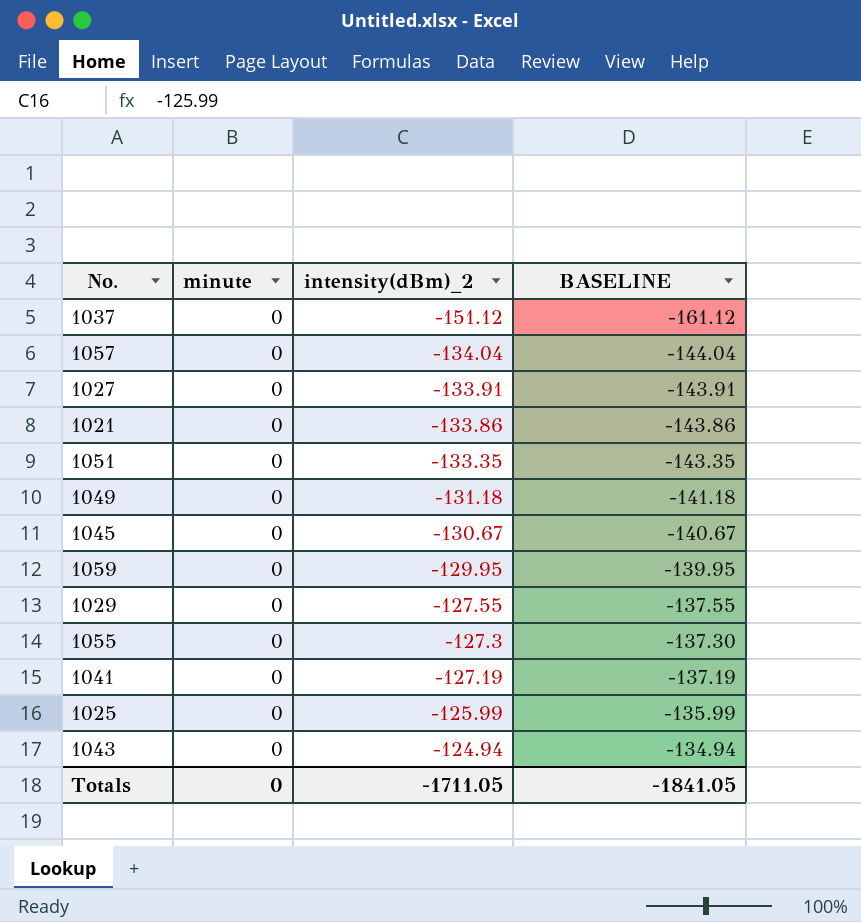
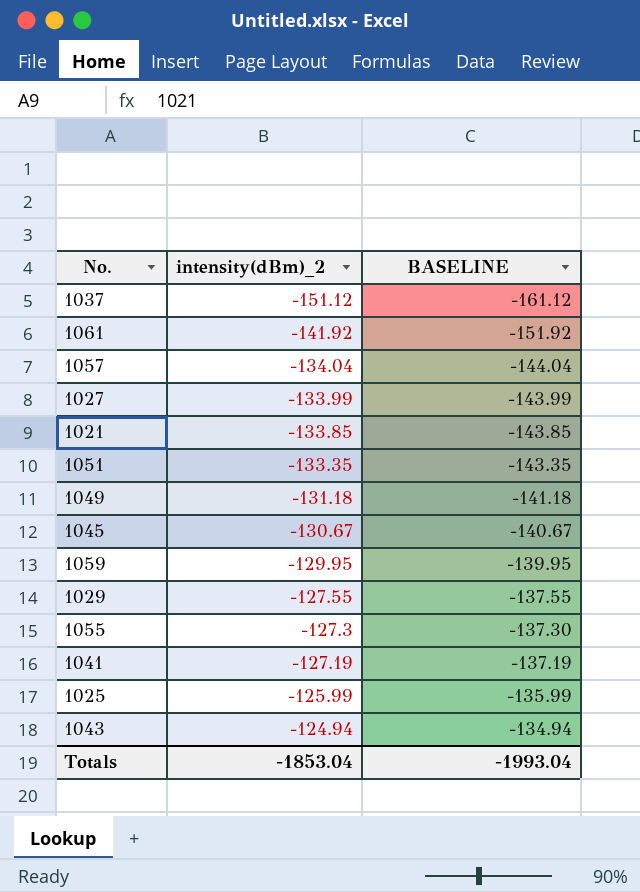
column minute | position: 2 -> none
row 1061: none -> -141.92 | -151.92
1027 | intensity(dBm)_2: -133.91 -> -133.99
1027 | BASELINE: -143.91 -> -143.99
1021 | intensity(dBm)_2: -133.86 -> -133.85
1021 | BASELINE: -143.86 -> -143.85
Totals | intensity(dBm)_2: -1711.05 -> -1853.04
Totals | BASELINE: -1841.05 -> -1993.04

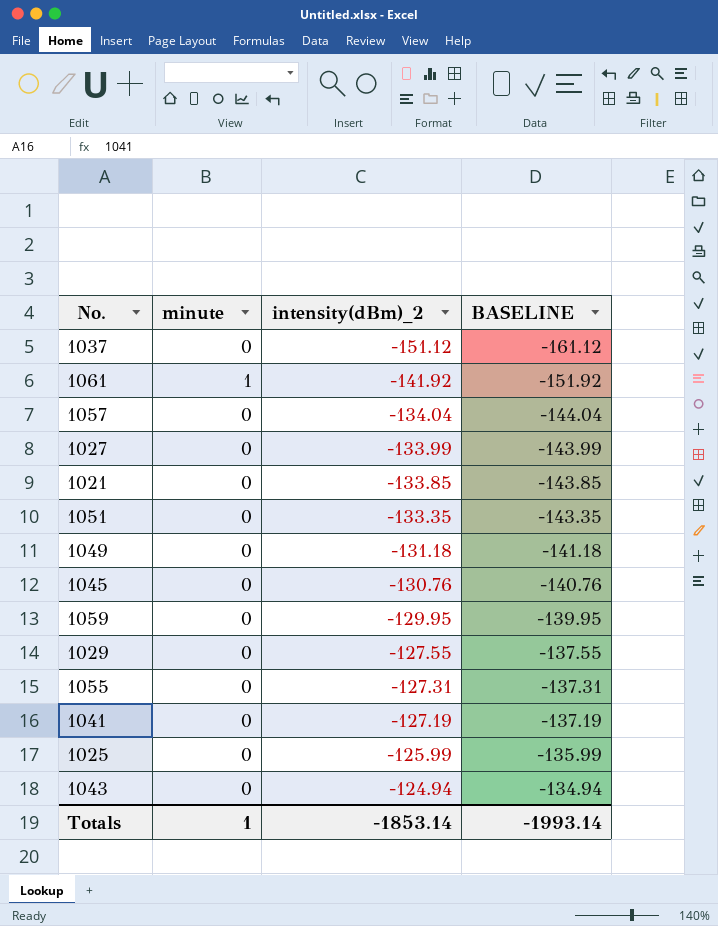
column minute | position: none -> 2
1045 | intensity(dBm)_2: -130.67 -> -130.76
1045 | BASELINE: -140.67 -> -140.76
1055 | intensity(dBm)_2: -127.3 -> -127.31
1055 | BASELINE: -137.30 -> -137.31
Totals | intensity(dBm)_2: -1853.04 -> -1853.14
Totals | BASELINE: -1993.04 -> -1993.14

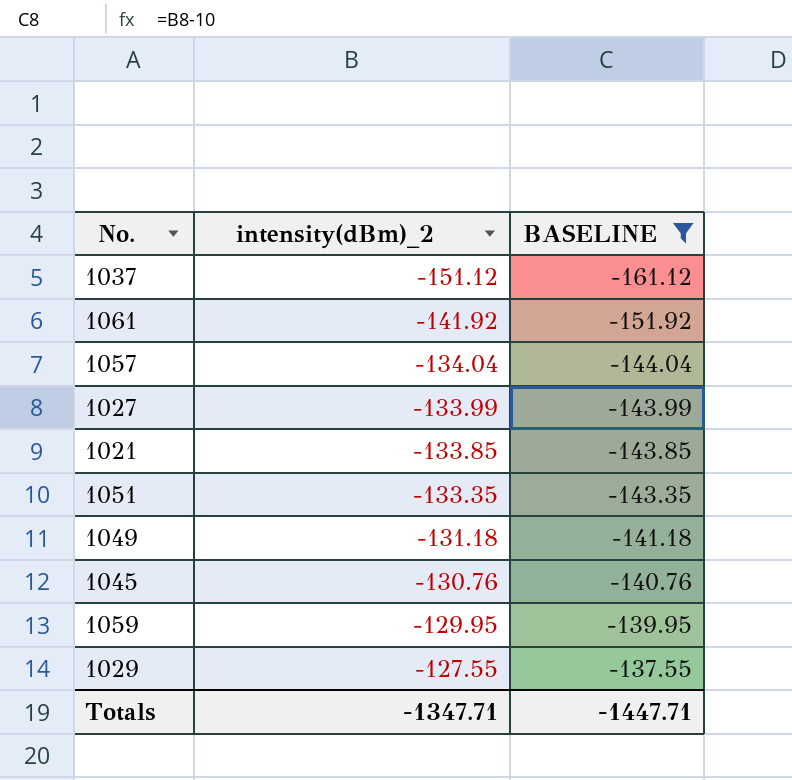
filter: none -> BASELINE <= -137.55
column minute | position: 2 -> none
Totals | intensity(dBm)_2: -1853.14 -> -1347.71
Totals | BASELINE: -1993.14 -> -1447.71

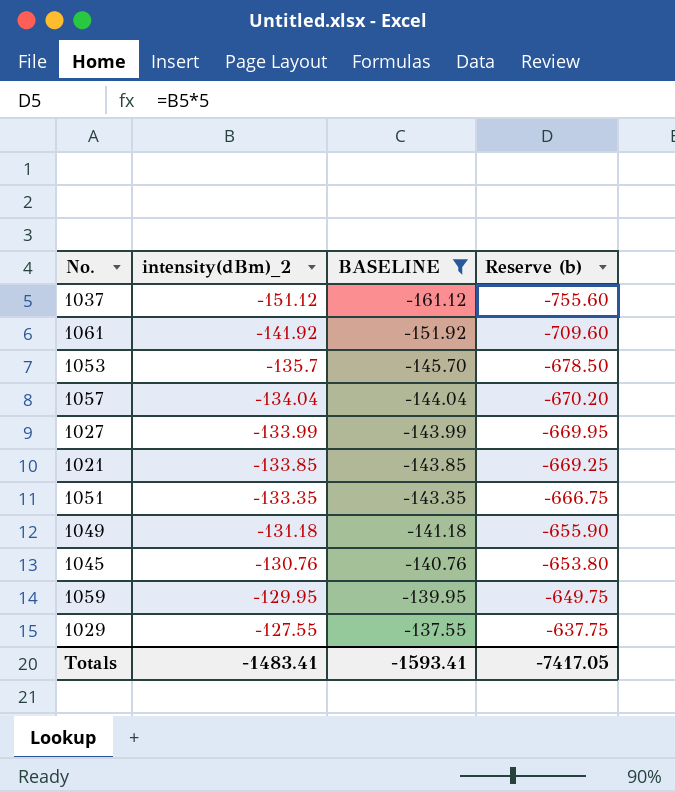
column Reserve (b) | formula: none -> [intensity(dBm)_2] * 5
row 1053: none -> -135.7 | -145.70 | -678.50
Totals | intensity(dBm)_2: -1347.71 -> -1483.41
Totals | BASELINE: -1447.71 -> -1593.41

